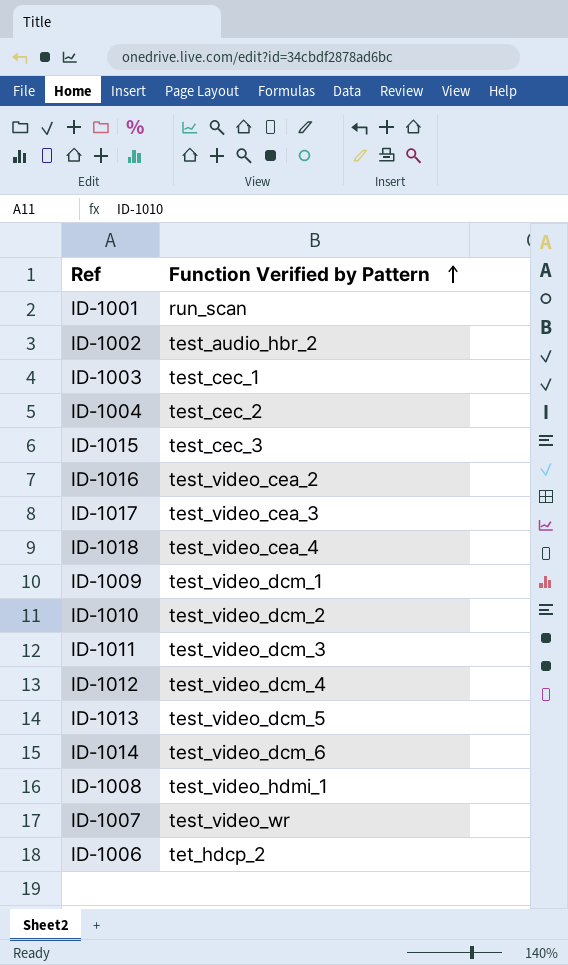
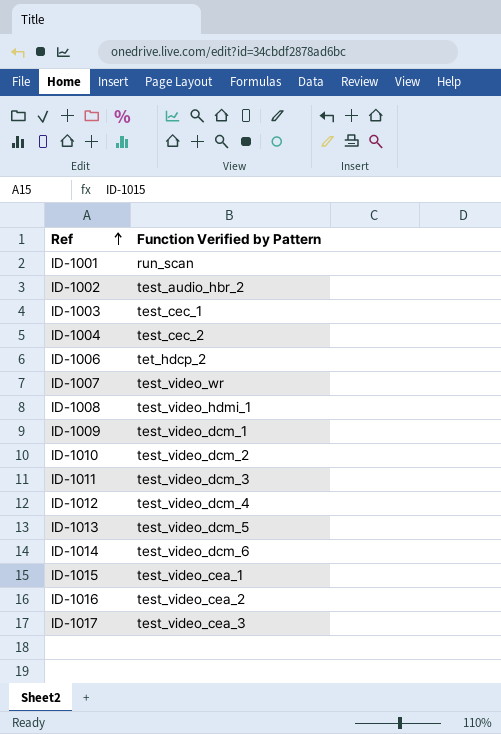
row order: Function Verified by Pattern ascending -> Ref ascending
row ID-1018: test_video_cea_4 -> none
ID-1015 | Function Verified by Pattern: test_cec_3 -> test_video_cea_1

